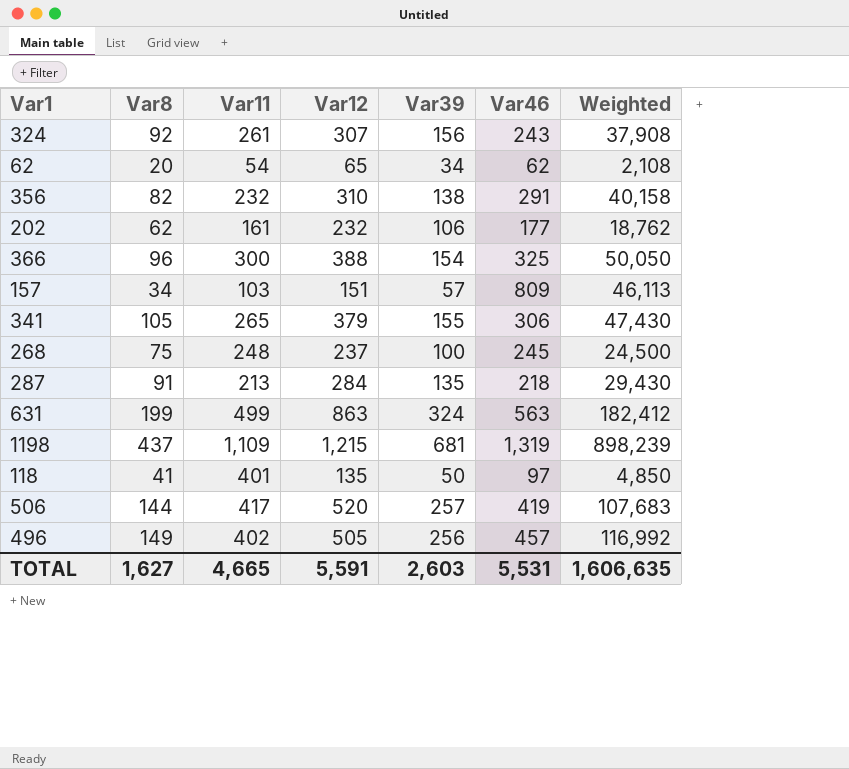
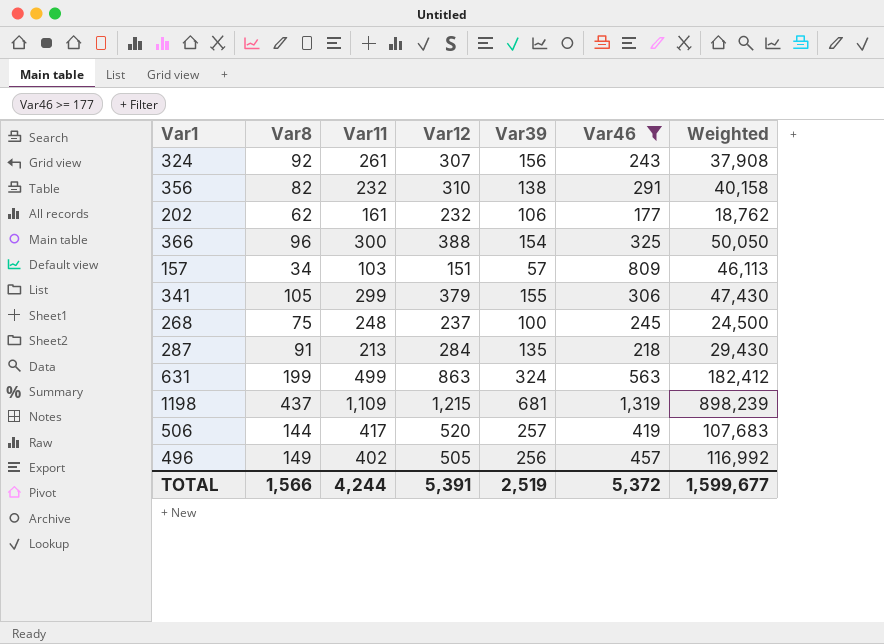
filter: none -> Var46 >= 177
341 | Var11: 265 -> 299
TOTAL | Var8: 1,627 -> 1,566
TOTAL | Var11: 4,665 -> 4,244
TOTAL | Var12: 5,591 -> 5,391
TOTAL | Var39: 2,603 -> 2,519
TOTAL | Var46: 5,531 -> 5,372
TOTAL | Weighted: 1,606,635 -> 1,599,677

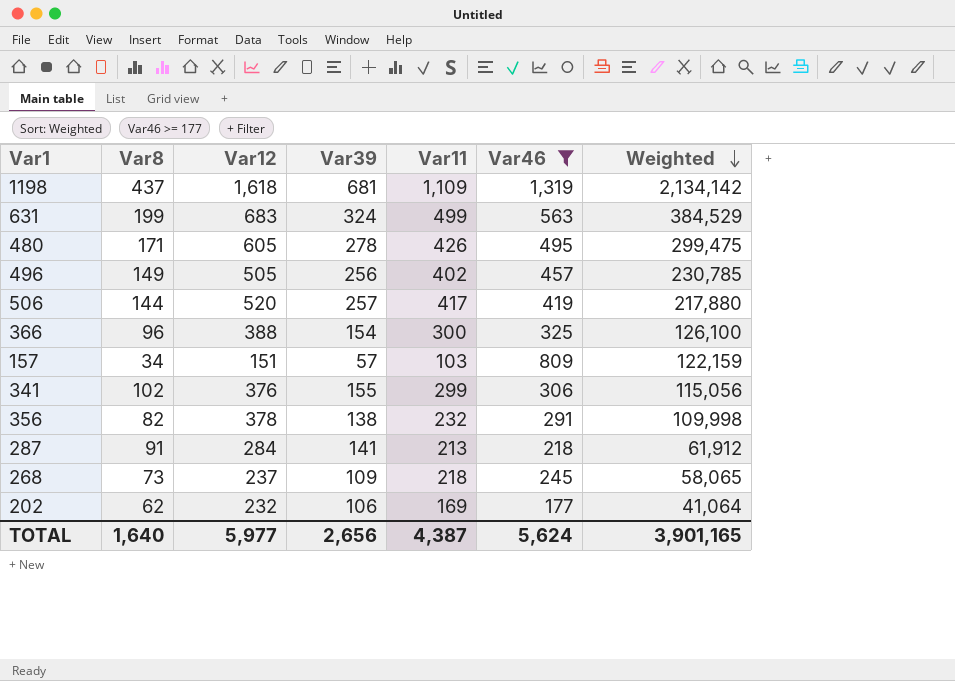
row order: none -> Weighted descending
column Var11 | position: 3 -> 5
column Weighted | formula: [Var39] * [Var46] -> [Var12] * [Var46]
row 324: 92 | 261 | 307 | 156 | 243 | 37,908 -> none
1198 | Var12: 1,215 -> 1,618
631 | Var12: 863 -> 683
row 480: none -> 171 | 605 | 278 | 426 | 495 | 299,475
341 | Var8: 105 -> 102
341 | Var12: 379 -> 376
356 | Var12: 310 -> 378
287 | Var39: 135 -> 141
268 | Var8: 75 -> 73
268 | Var39: 100 -> 109
268 | Var11: 248 -> 218
202 | Var11: 161 -> 169
TOTAL | Var8: 1,566 -> 1,640
TOTAL | Var12: 5,391 -> 5,977
TOTAL | Var39: 2,519 -> 2,656
TOTAL | Var11: 4,244 -> 4,387
TOTAL | Var46: 5,372 -> 5,624
TOTAL | Weighted: 1,599,677 -> 3,901,165

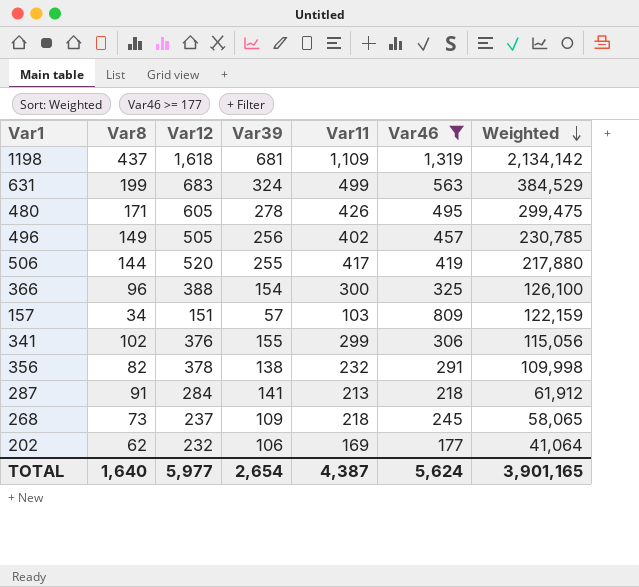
506 | Var39: 257 -> 255
TOTAL | Var39: 2,656 -> 2,654

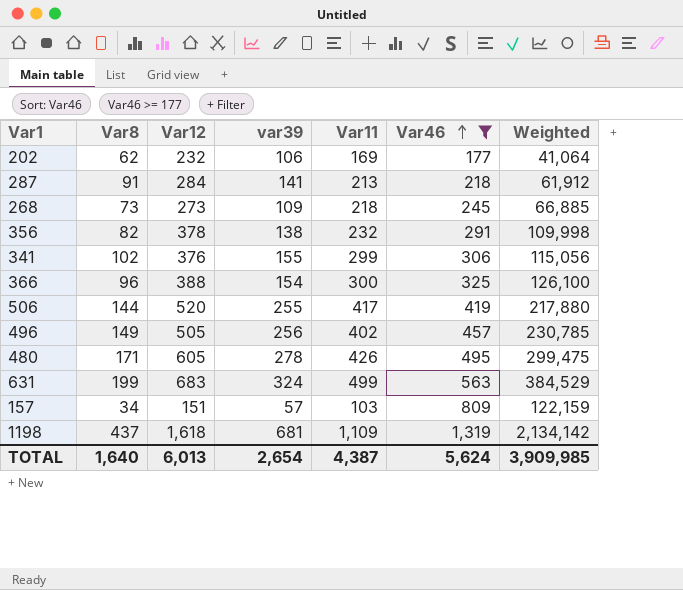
row order: Weighted descending -> Var46 ascending
column name: Var39 -> var39
268 | Var12: 237 -> 273
268 | Weighted: 58,065 -> 66,885
TOTAL | Var12: 5,977 -> 6,013
TOTAL | Weighted: 3,901,165 -> 3,909,985

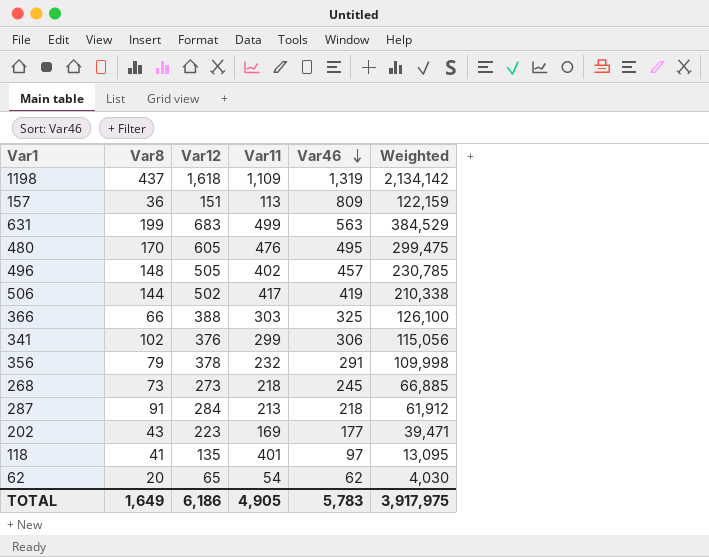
filter: Var46 >= 177 -> none
row order: Var46 ascending -> Var46 descending
column var39 | position: 4 -> none
157 | Var8: 34 -> 36
157 | Var11: 103 -> 113
480 | Var8: 171 -> 170
480 | Var11: 426 -> 476
496 | Var8: 149 -> 148
506 | Var12: 520 -> 502
506 | Weighted: 217,880 -> 210,338
366 | Var8: 96 -> 66
366 | Var11: 300 -> 303
356 | Var8: 82 -> 79
202 | Var8: 62 -> 43
202 | Var12: 232 -> 223
202 | Weighted: 41,064 -> 39,471
TOTAL | Var8: 1,640 -> 1,649
TOTAL | Var12: 6,013 -> 6,186
TOTAL | Var11: 4,387 -> 4,905
TOTAL | Var46: 5,624 -> 5,783
TOTAL | Weighted: 3,909,985 -> 3,917,975

